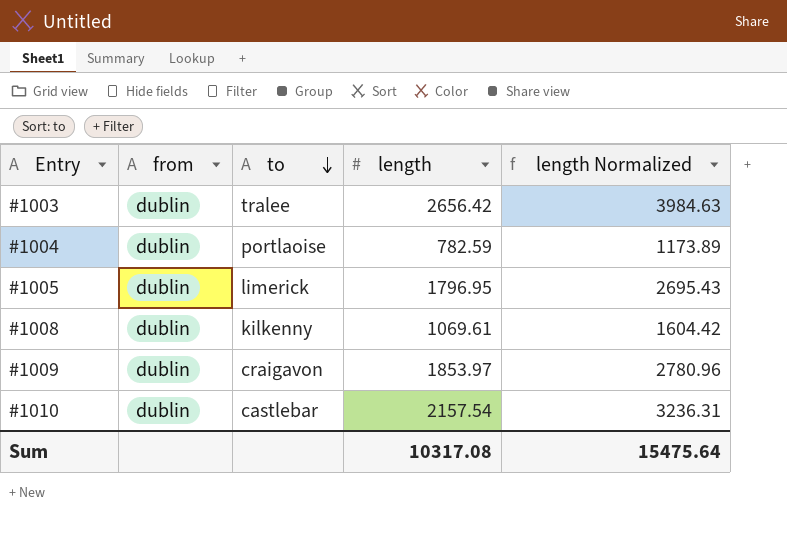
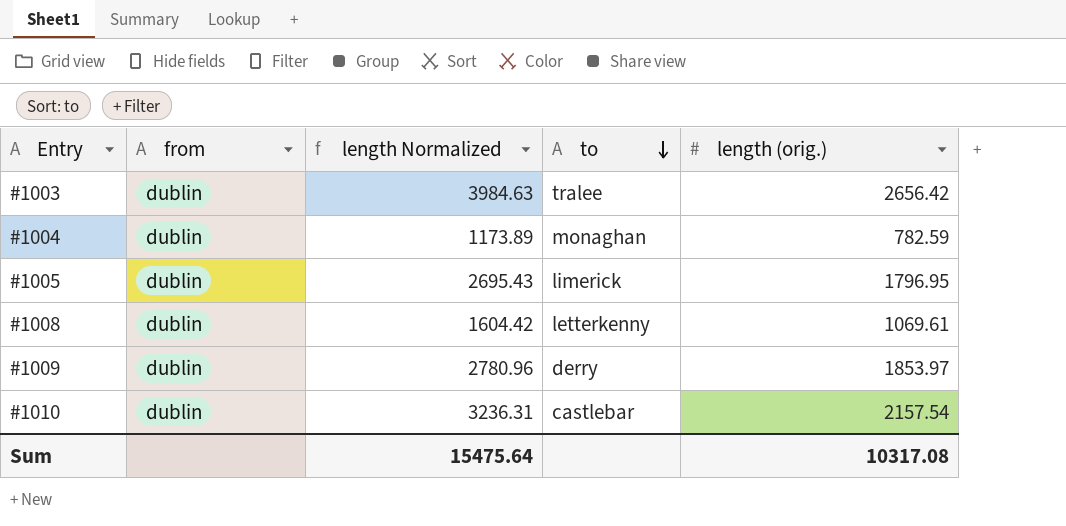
column length Normalized | position: 5 -> 3
column name: length -> length (orig.)
#1004 | to: portlaoise -> monaghan
#1008 | to: kilkenny -> letterkenny
#1009 | to: craigavon -> derry

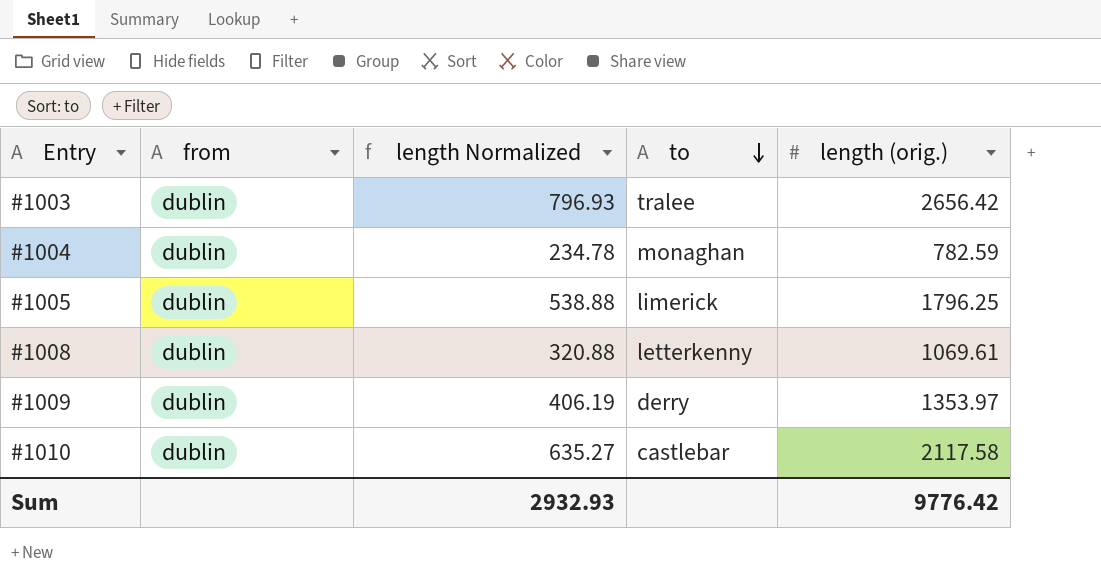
column length Normalized | formula: [length (orig.)] * 1.5 -> [length (orig.)] * 0.3
#1005 | length (orig.): 1796.95 -> 1796.25
#1009 | length (orig.): 1853.97 -> 1353.97
#1010 | length (orig.): 2157.54 -> 2117.58
Sum | length Normalized: 15475.64 -> 2932.93
Sum | length (orig.): 10317.08 -> 9776.42

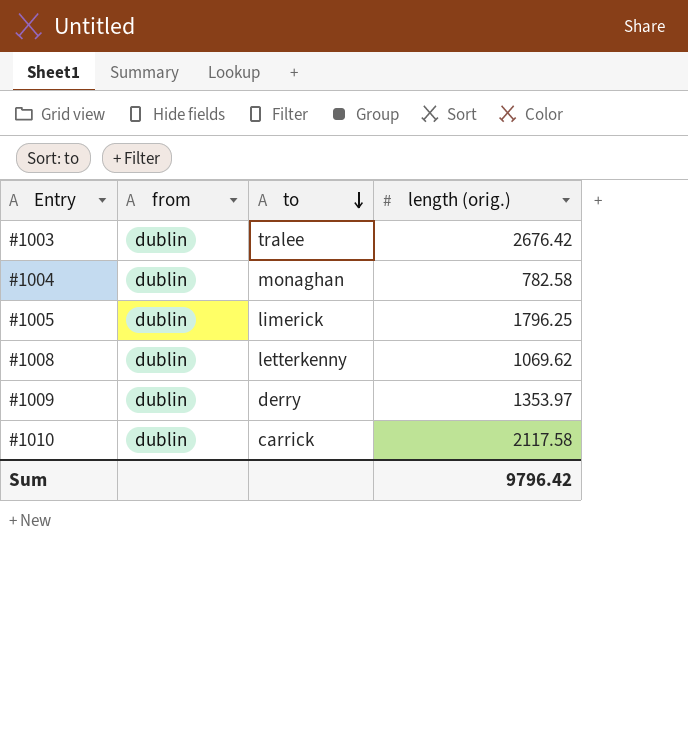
column length Normalized | formula: [length (orig.)] * 0.3 -> none
#1003 | length (orig.): 2656.42 -> 2676.42
#1004 | length (orig.): 782.59 -> 782.58
#1008 | length (orig.): 1069.61 -> 1069.62
#1010 | to: castlebar -> carrick
Sum | length (orig.): 9776.42 -> 9796.42

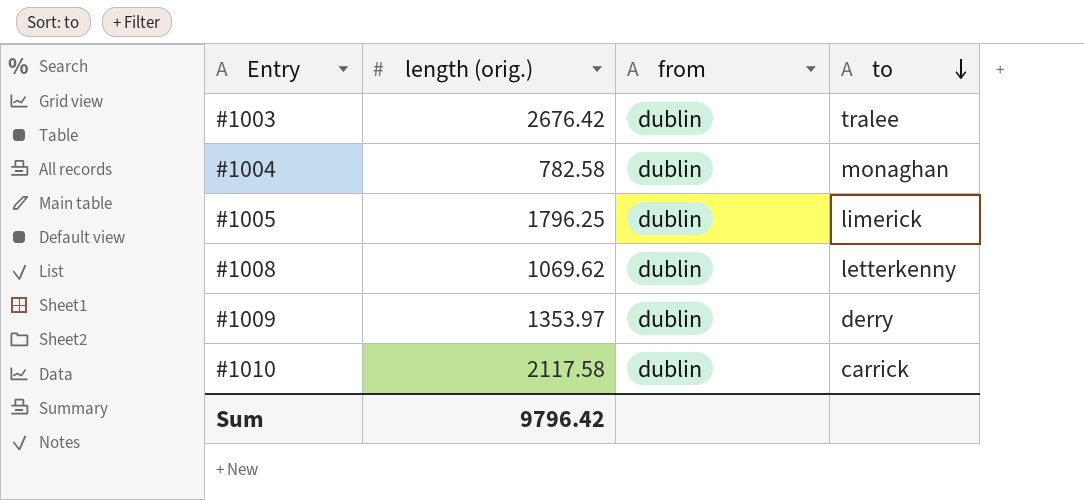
column length (orig.) | position: 4 -> 2

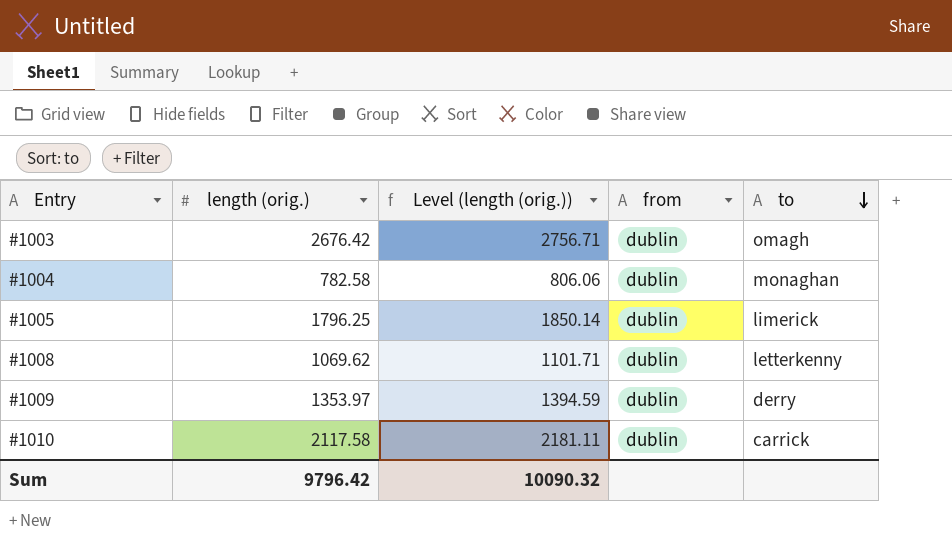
column Level (length (orig.)) | formula: none -> [length (orig.)] * 1.03
#1003 | to: tralee -> omagh

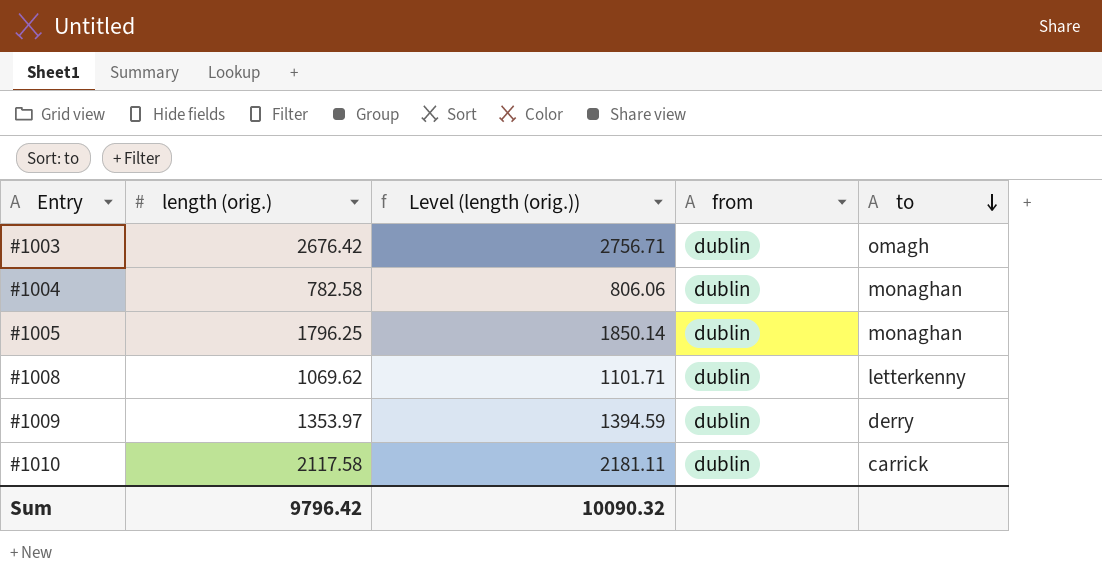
#1005 | to: limerick -> monaghan

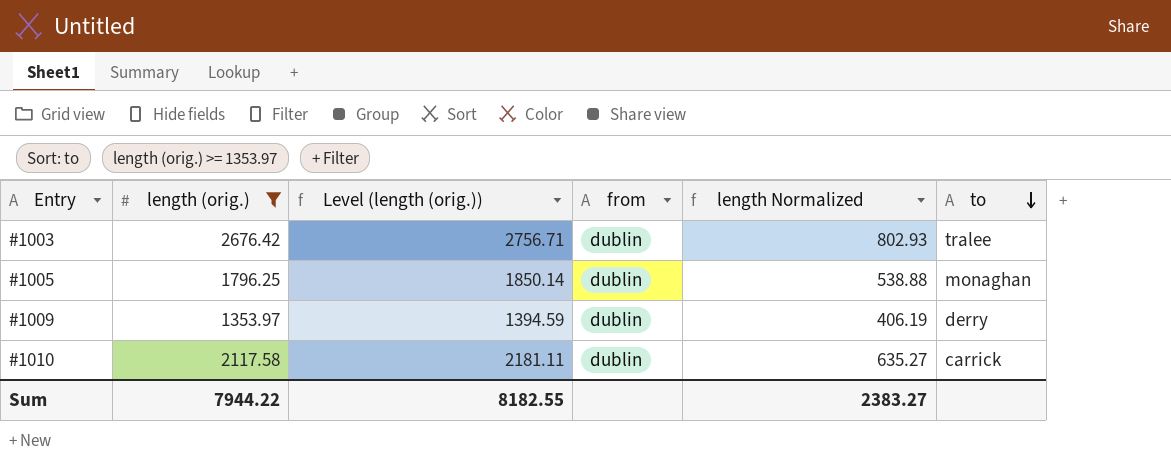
filter: none -> length (orig.) >= 1353.97
column length Normalized | formula: none -> [length (orig.)] * 0.3
#1003 | to: omagh -> tralee
Sum | length (orig.): 9796.42 -> 7944.22
Sum | Level (length (orig.)): 10090.32 -> 8182.55

